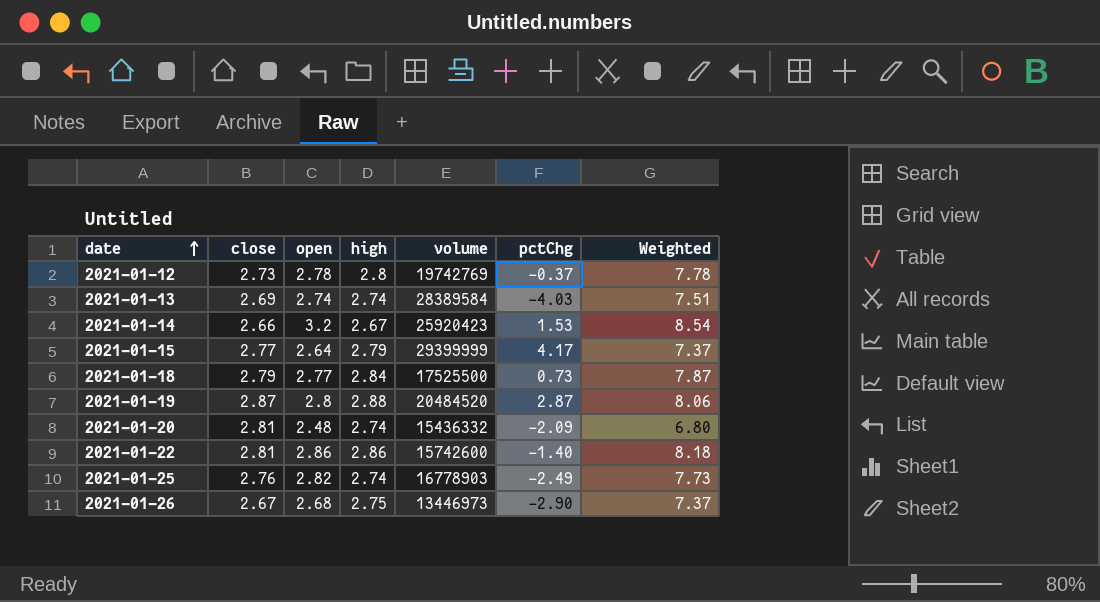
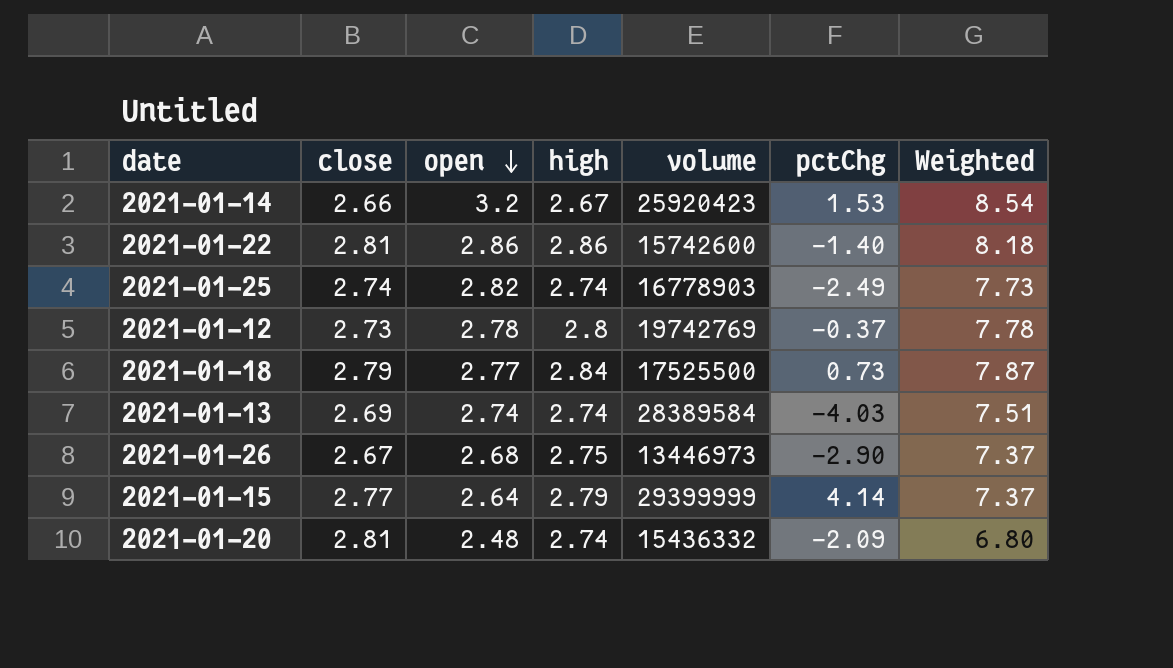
row order: date ascending -> open descending
row 2021-01-19: 2.87 | 2.8 | 2.88 | 20484520 | 2.87 | 8.06 -> none
2021-01-25 | close: 2.76 -> 2.74
2021-01-15 | pctChg: 4.17 -> 4.14

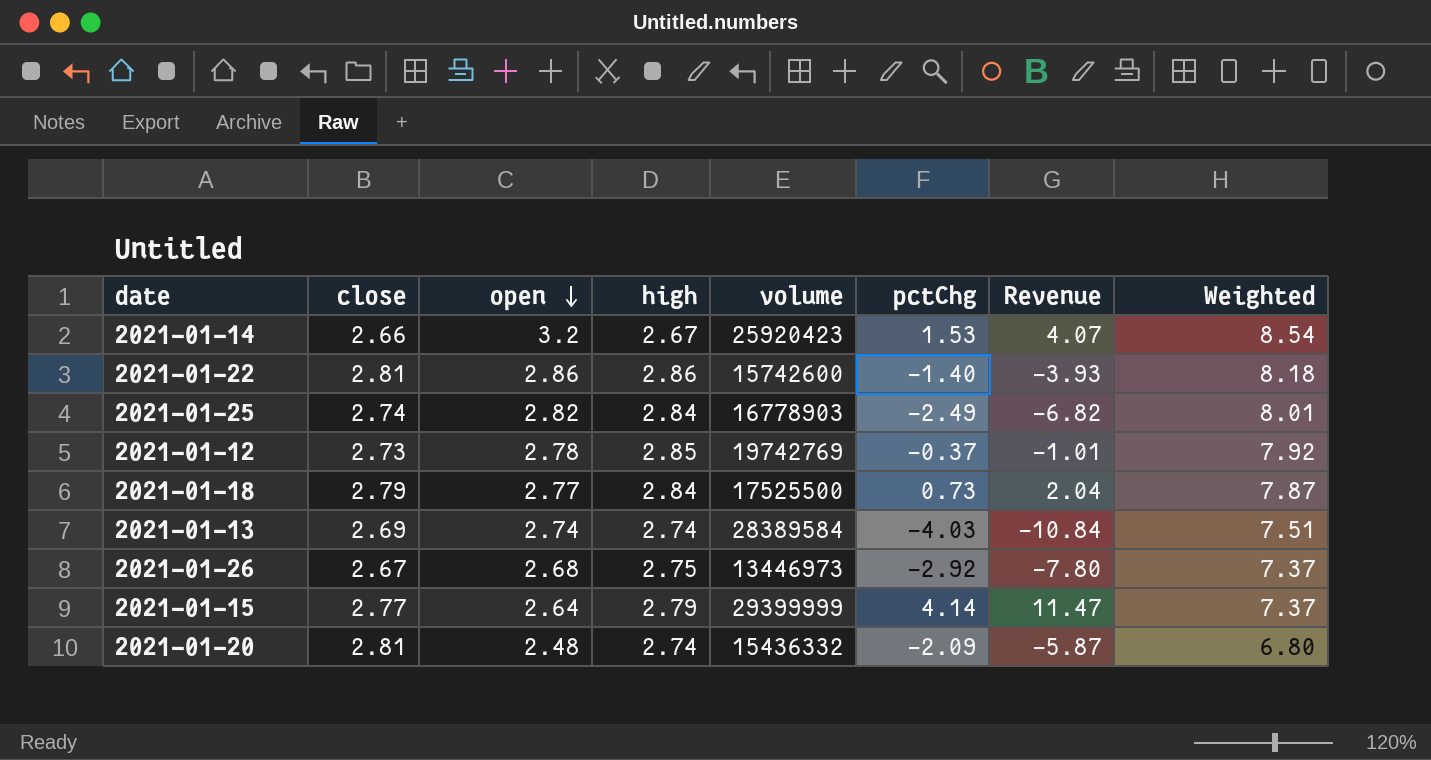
column Revenue | formula: none -> [close] * [pctChg]
2021-01-25 | high: 2.74 -> 2.84
2021-01-25 | Weighted: 7.73 -> 8.01
2021-01-12 | high: 2.8 -> 2.85
2021-01-12 | Weighted: 7.78 -> 7.92
2021-01-26 | pctChg: -2.90 -> -2.92

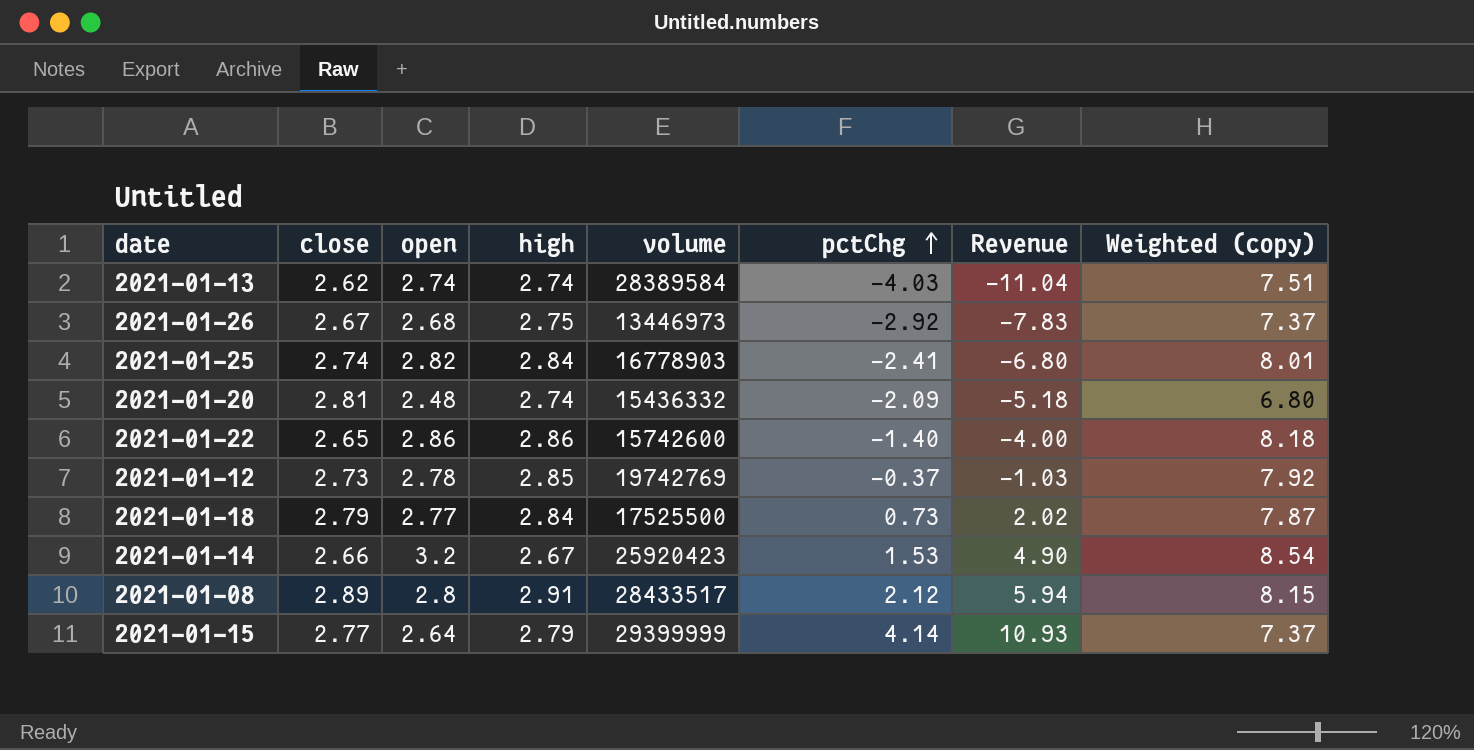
row order: open descending -> pctChg ascending
column Revenue | formula: [close] * [pctChg] -> [open] * [pctChg]
column name: Weighted -> Weighted (copy)
2021-01-13 | close: 2.69 -> 2.62
2021-01-25 | pctChg: -2.49 -> -2.41
2021-01-22 | close: 2.81 -> 2.65
row 2021-01-08: none -> 2.89 | 2.8 | 2.91 | 28433517 | 2.12 | 5.94 | 8.15

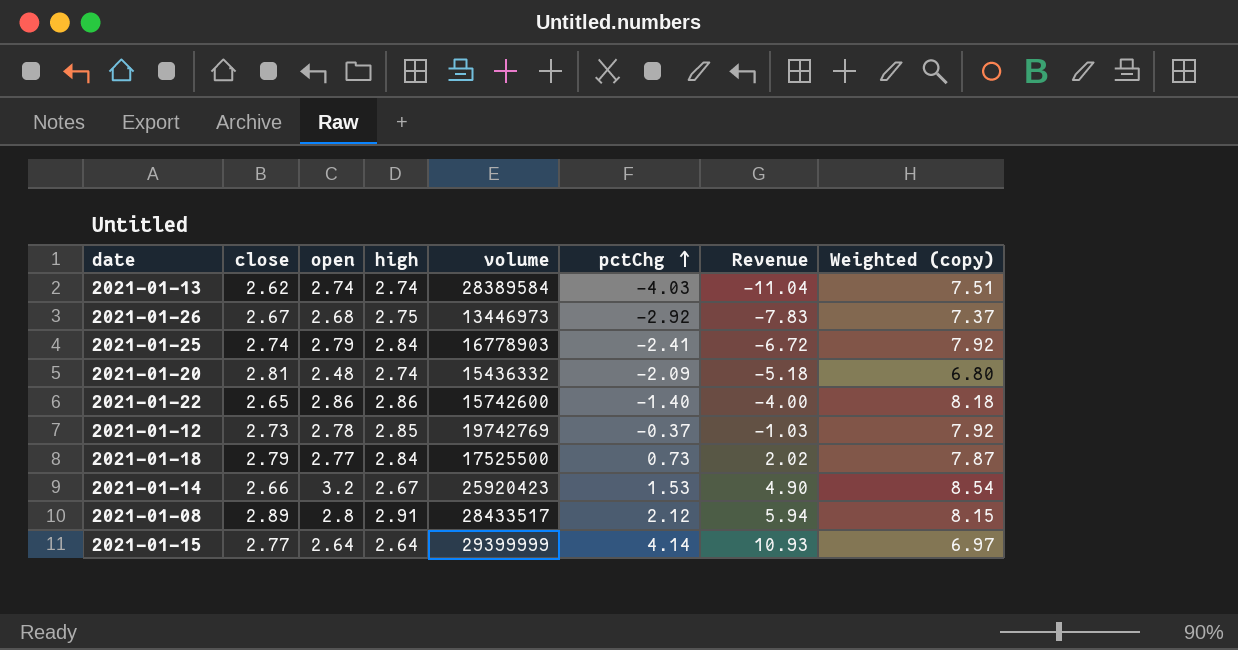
2021-01-25 | open: 2.82 -> 2.79
2021-01-25 | Revenue: -6.80 -> -6.72
2021-01-25 | Weighted (copy): 8.01 -> 7.92
2021-01-15 | high: 2.79 -> 2.64
2021-01-15 | Weighted (copy): 7.37 -> 6.97

